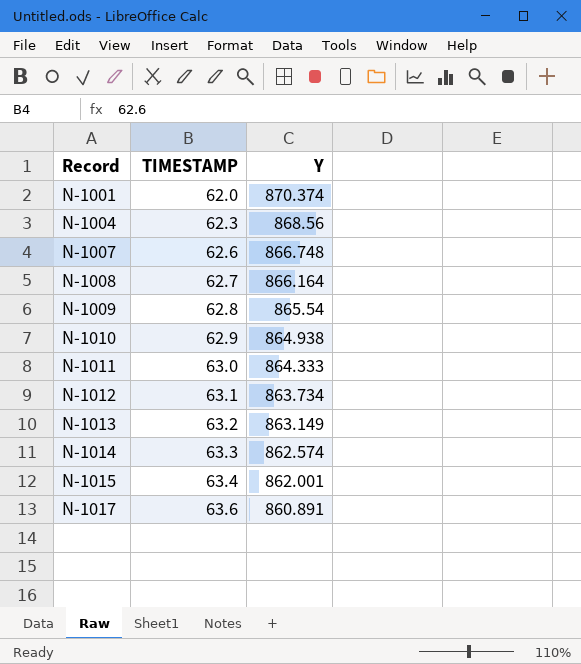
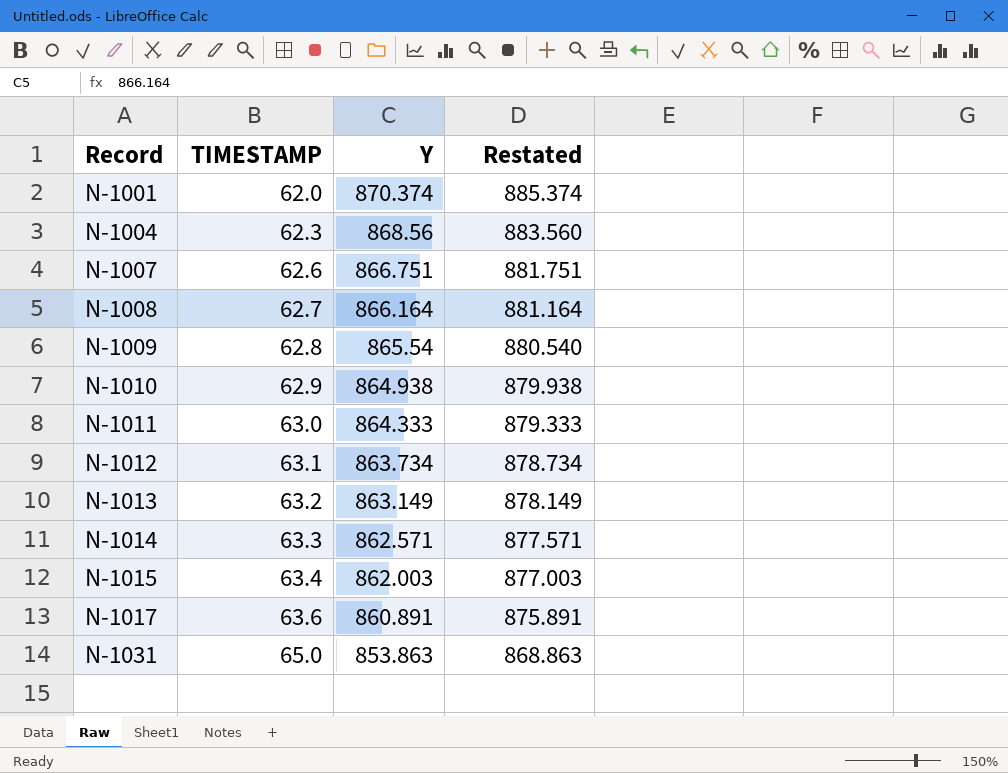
column Restated | formula: none -> [Y] + 15
N-1007 | Y: 866.748 -> 866.751
N-1014 | Y: 862.574 -> 862.571
N-1015 | Y: 862.001 -> 862.003
row N-1031: none -> 65.0 | 853.863 | 868.863

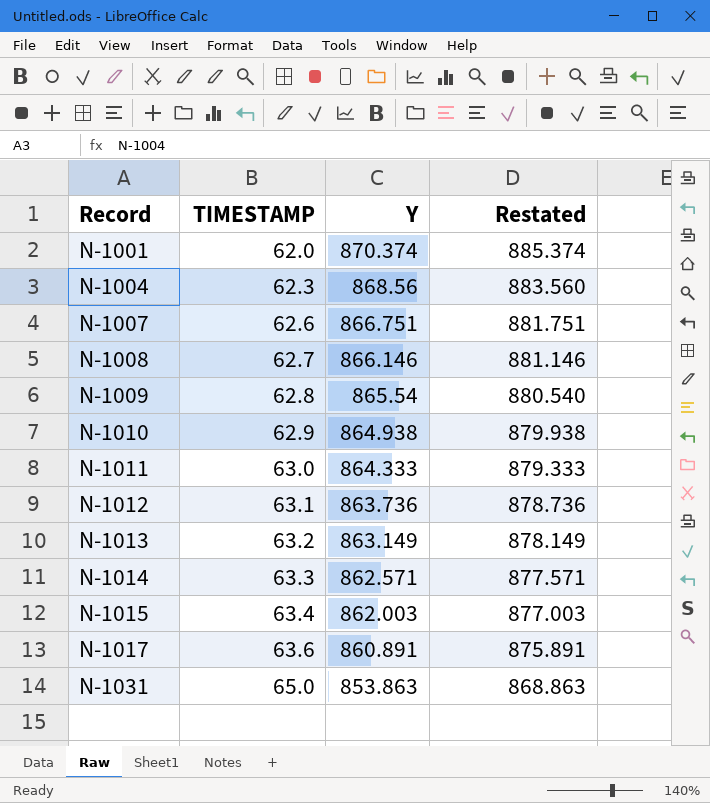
N-1008 | Y: 866.164 -> 866.146
N-1008 | Restated: 881.164 -> 881.146
N-1012 | Y: 863.734 -> 863.736
N-1012 | Restated: 878.734 -> 878.736

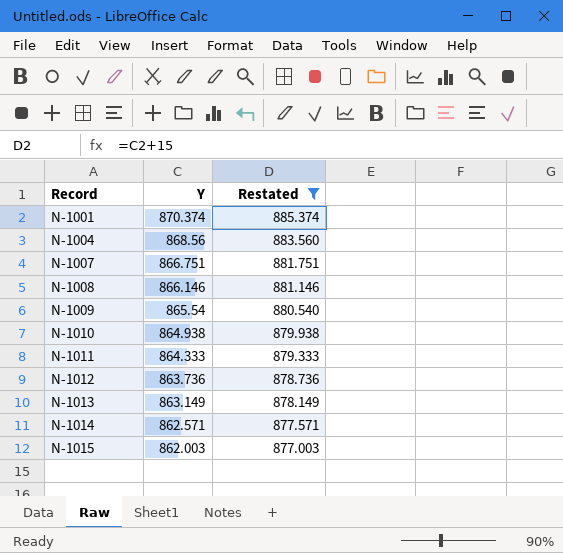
filter: none -> Restated >= 877.003
column TIMESTAMP | position: 2 -> none

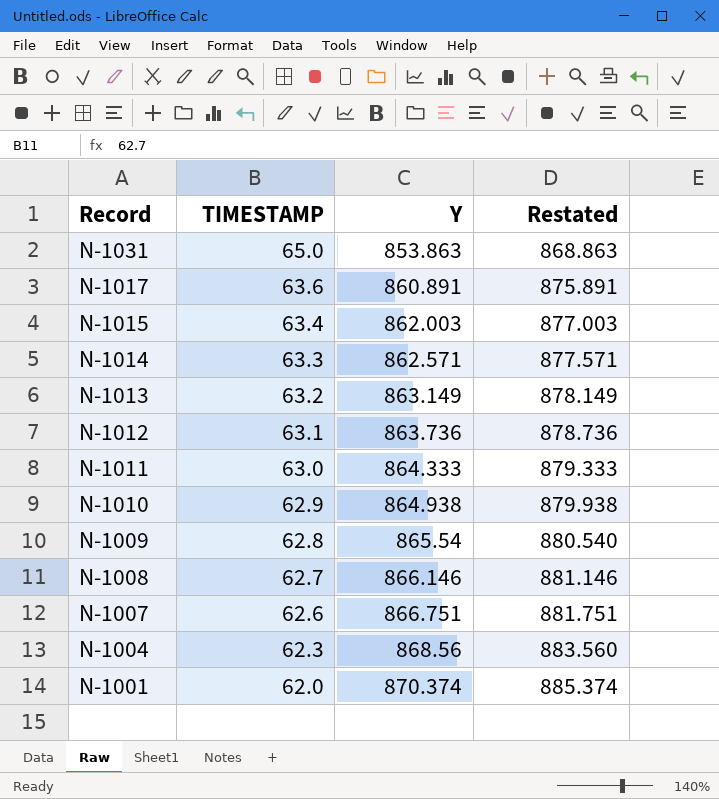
filter: Restated >= 877.003 -> none
row order: Record ascending -> Record descending
column TIMESTAMP | position: none -> 2

